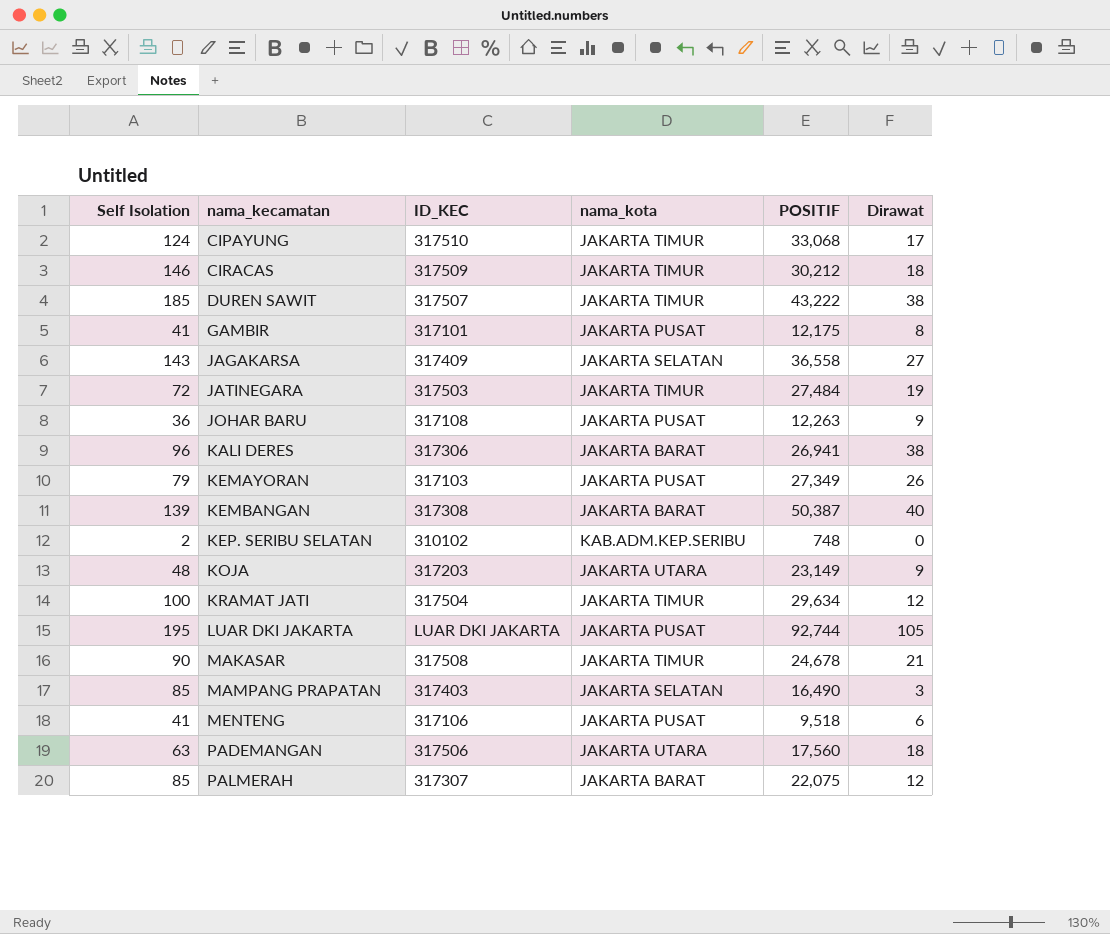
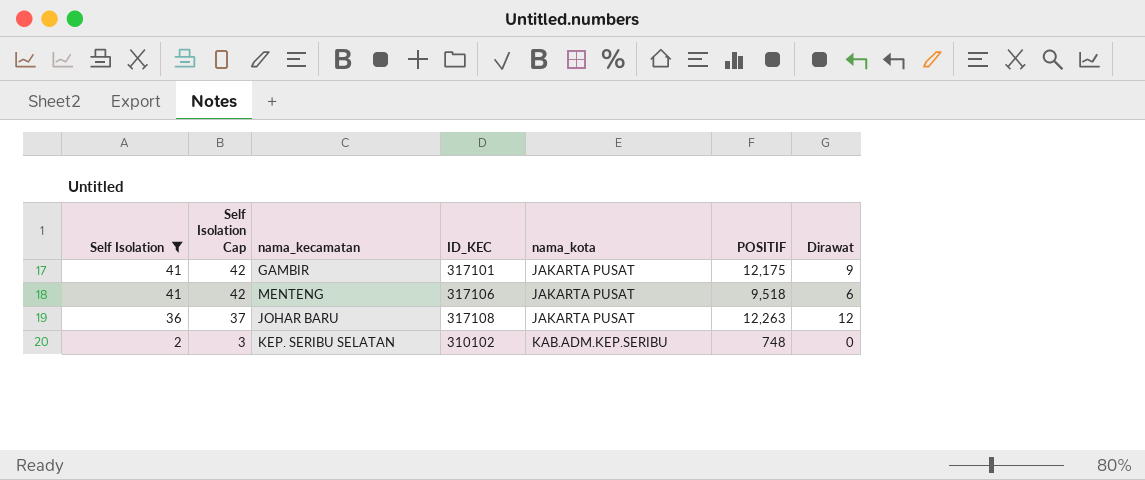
filter: none -> Self Isolation <= 41
row order: nama_kecamatan ascending -> Self Isolation descending
column Self Isolation Cap | formula: none -> [Self Isolation] + 1
GAMBIR | Dirawat: 8 -> 9
JOHAR BARU | Dirawat: 9 -> 12

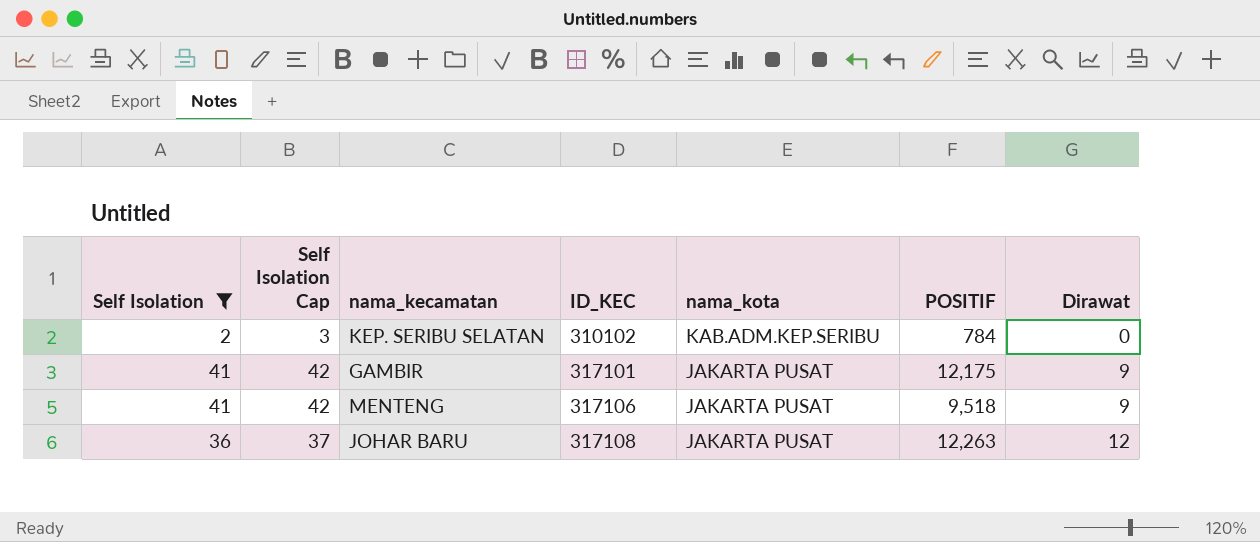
row order: Self Isolation descending -> ID_KEC ascending
KEP. SERIBU SELATAN | POSITIF: 748 -> 784
MENTENG | Dirawat: 6 -> 9

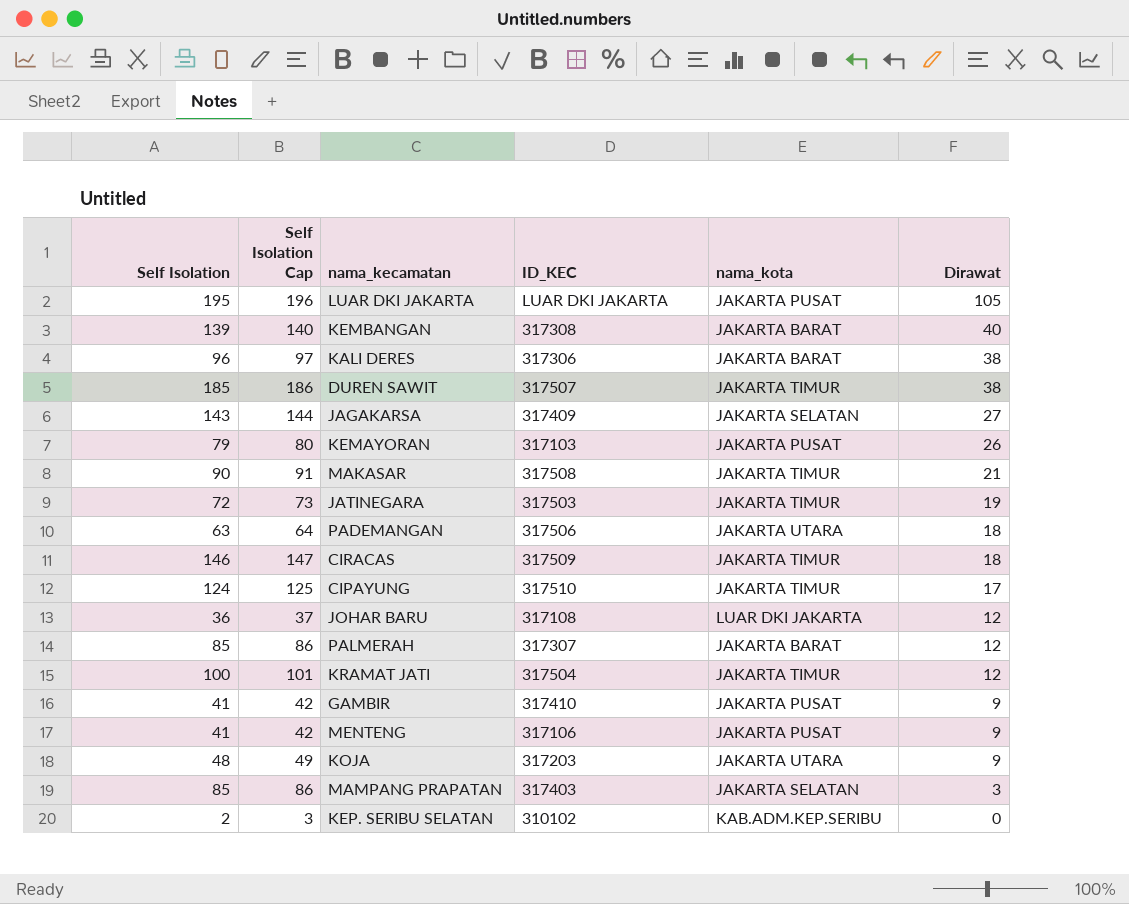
filter: Self Isolation <= 41 -> none
row order: ID_KEC ascending -> Dirawat descending
column POSITIF | position: 6 -> none
JOHAR BARU | nama_kota: JAKARTA PUSAT -> LUAR DKI JAKARTA
GAMBIR | ID_KEC: 317101 -> 317410

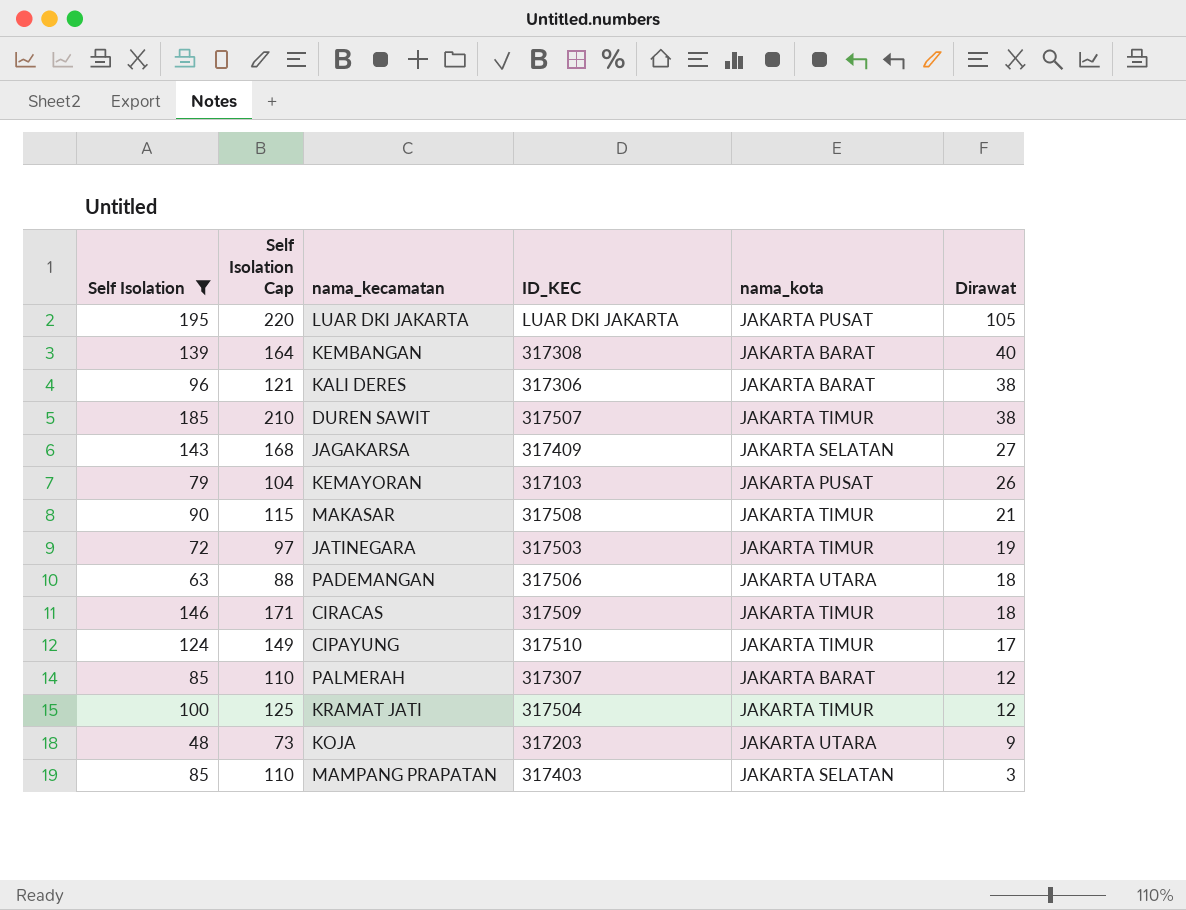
filter: none -> Self Isolation >= 48
column Self Isolation Cap | formula: [Self Isolation] + 1 -> [Self Isolation] + 25

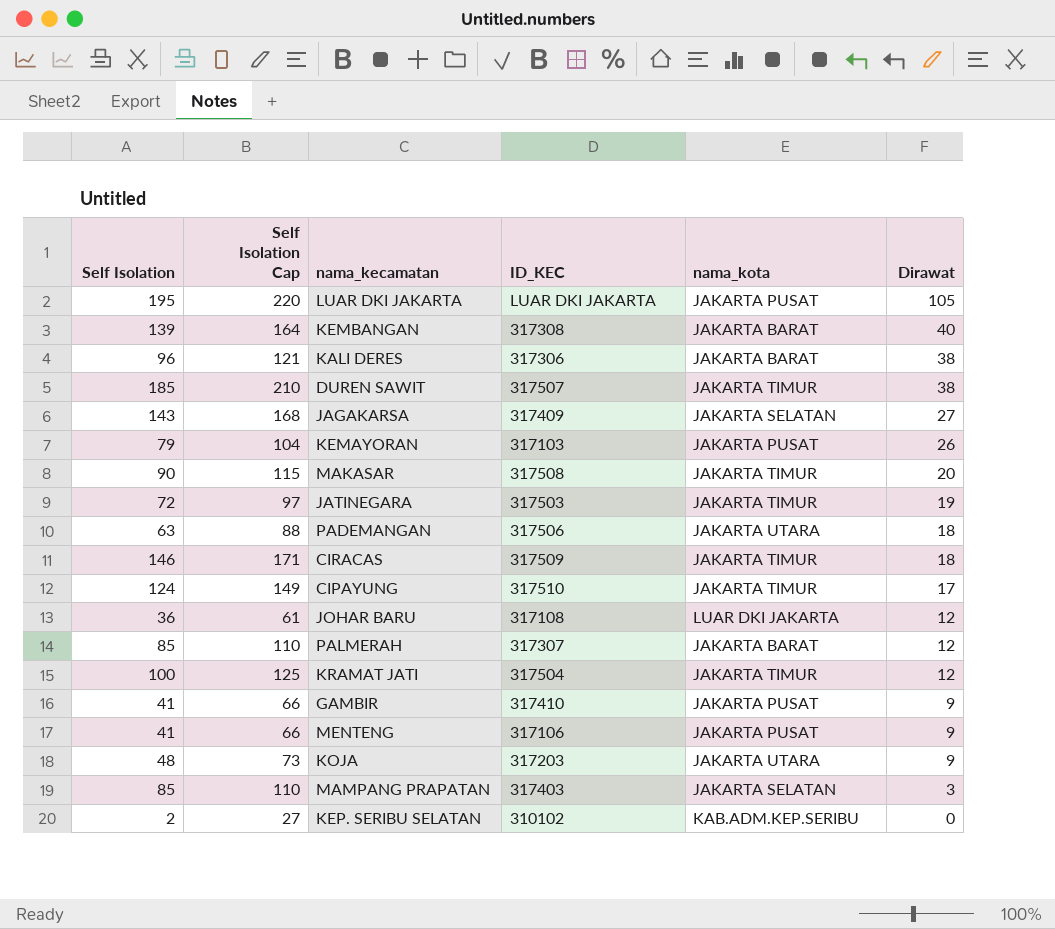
filter: Self Isolation >= 48 -> none
MAKASAR | Dirawat: 21 -> 20

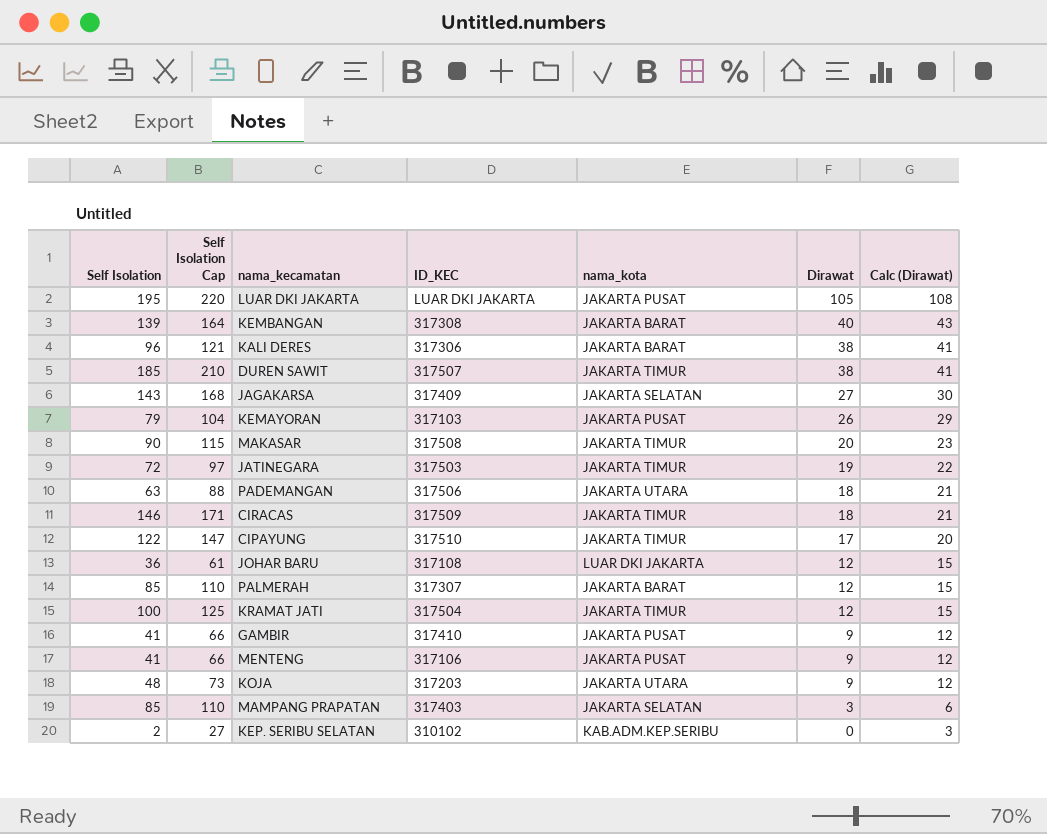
column Calc (Dirawat) | formula: none -> [Dirawat] + 3
CIPAYUNG | Self Isolation: 124 -> 122
CIPAYUNG | Self Isolation Cap: 149 -> 147

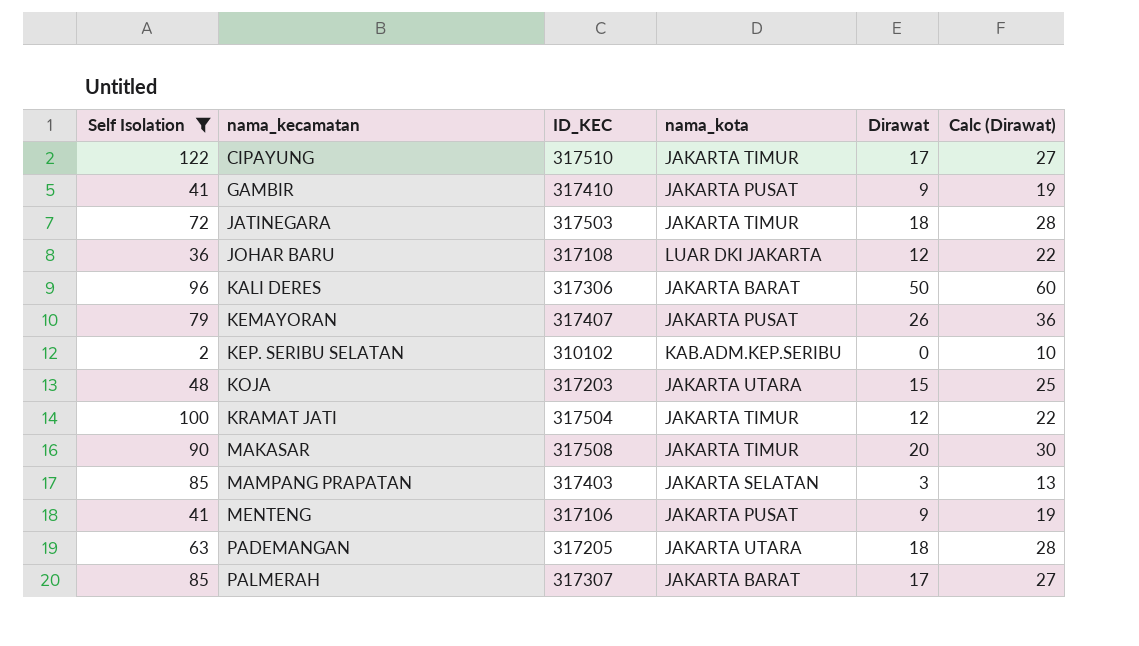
filter: none -> Self Isolation <= 122
row order: Dirawat descending -> nama_kecamatan ascending
column Self Isolation Cap | formula: [Self Isolation] + 25 -> none
column Calc (Dirawat) | formula: [Dirawat] + 3 -> [Dirawat] + 10
JATINEGARA | Dirawat: 19 -> 18
KALI DERES | Dirawat: 38 -> 50
KEMAYORAN | ID_KEC: 317103 -> 317407
KOJA | Dirawat: 9 -> 15
PADEMANGAN | ID_KEC: 317506 -> 317205
PALMERAH | Dirawat: 12 -> 17

